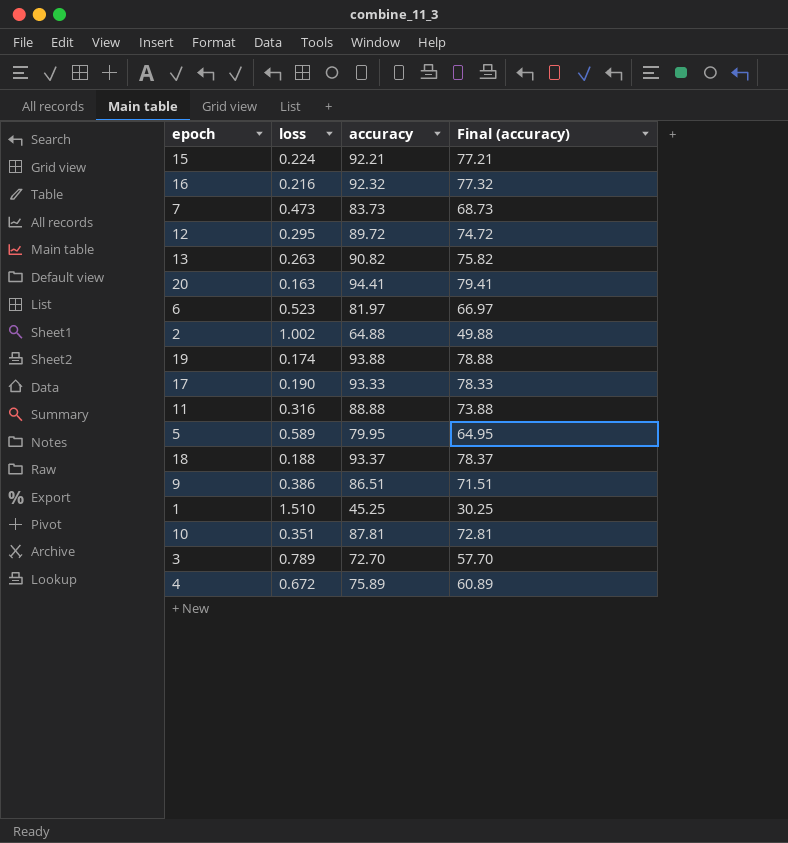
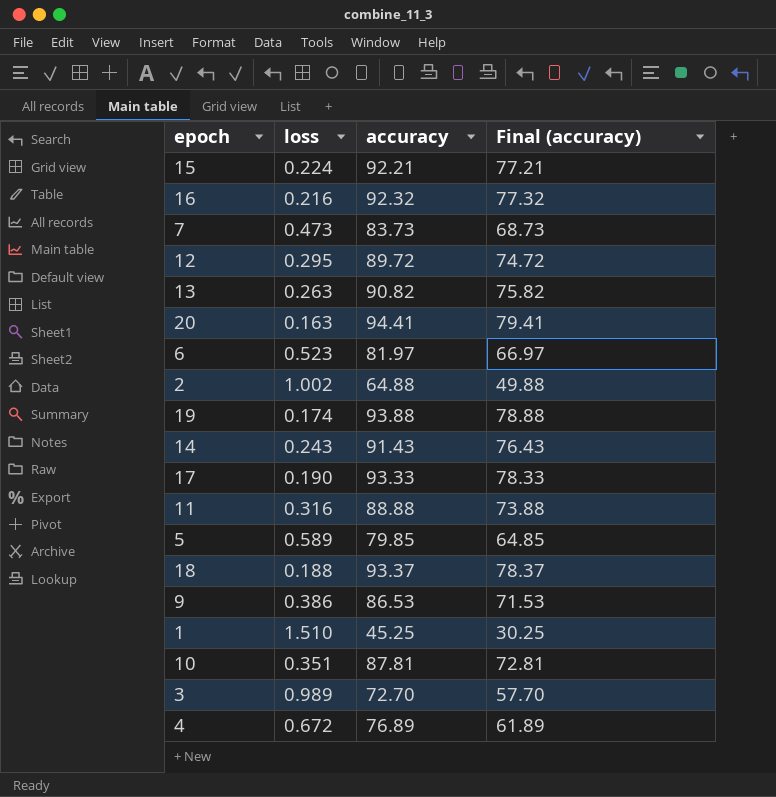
row 14: none -> 0.243 | 91.43 | 76.43
5 | accuracy: 79.95 -> 79.85
5 | Final (accuracy): 64.95 -> 64.85
9 | accuracy: 86.51 -> 86.53
9 | Final (accuracy): 71.51 -> 71.53
3 | loss: 0.789 -> 0.989
4 | accuracy: 75.89 -> 76.89
4 | Final (accuracy): 60.89 -> 61.89

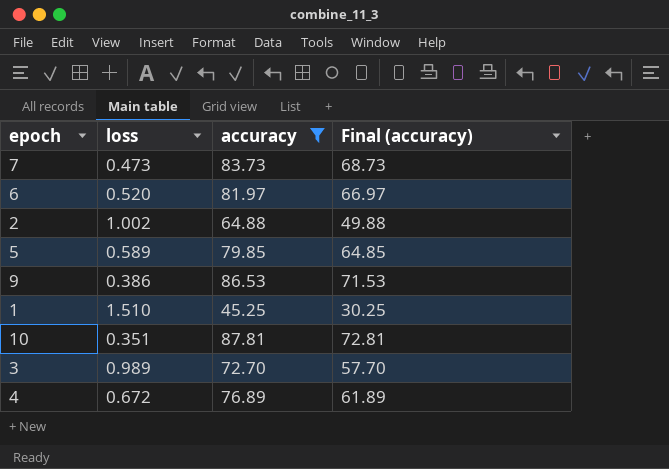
filter: none -> accuracy <= 87.81
6 | loss: 0.523 -> 0.520

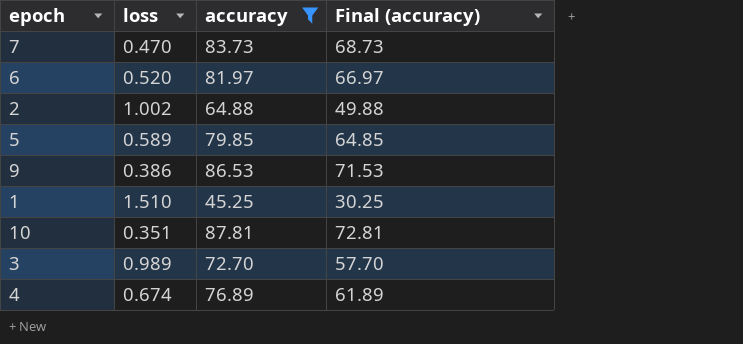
7 | loss: 0.473 -> 0.470
4 | loss: 0.672 -> 0.674

